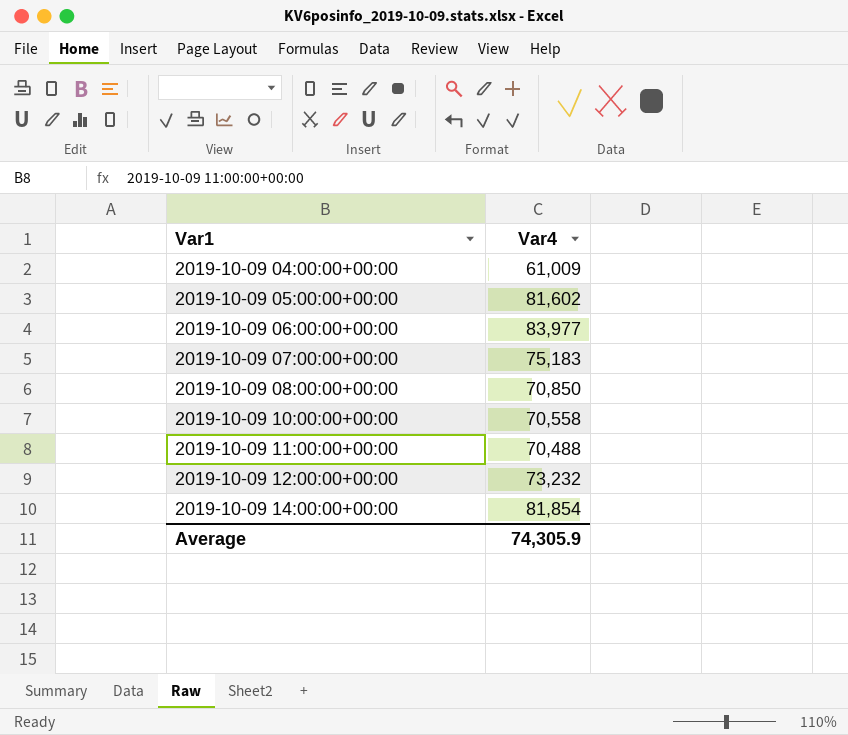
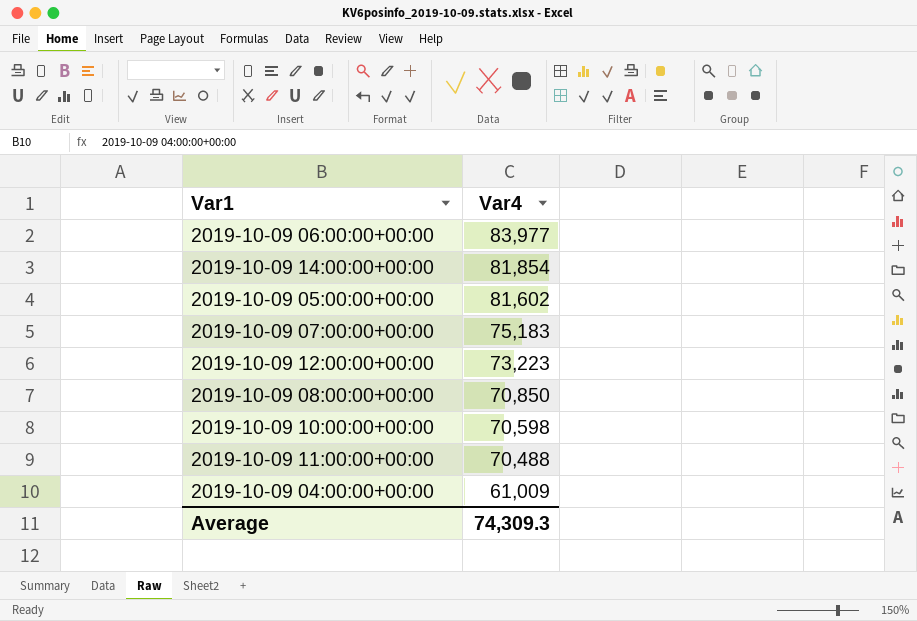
row order: Var1 ascending -> Var4 descending
2019-10-09 12:00:00+00:00 | Var4: 73,232 -> 73,223
2019-10-09 10:00:00+00:00 | Var4: 70,558 -> 70,598
Average | Var4: 74,305.9 -> 74,309.3

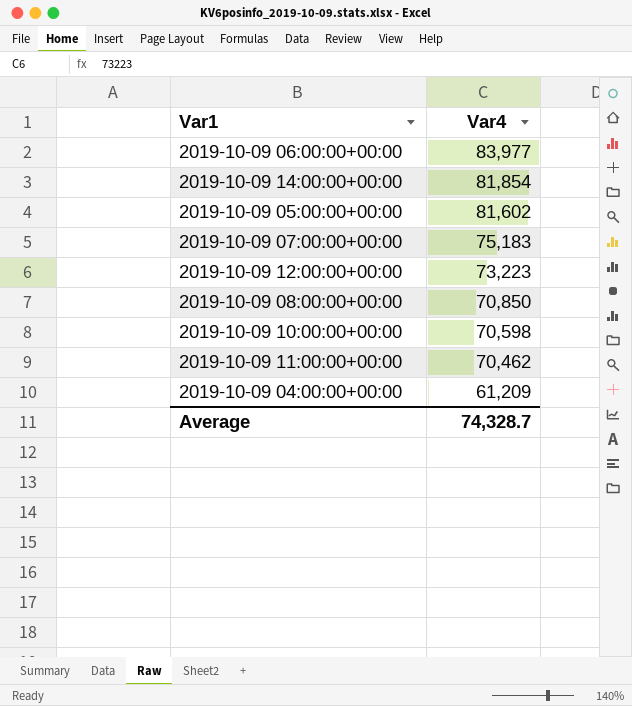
2019-10-09 11:00:00+00:00 | Var4: 70,488 -> 70,462
2019-10-09 04:00:00+00:00 | Var4: 61,009 -> 61,209
Average | Var4: 74,309.3 -> 74,328.7

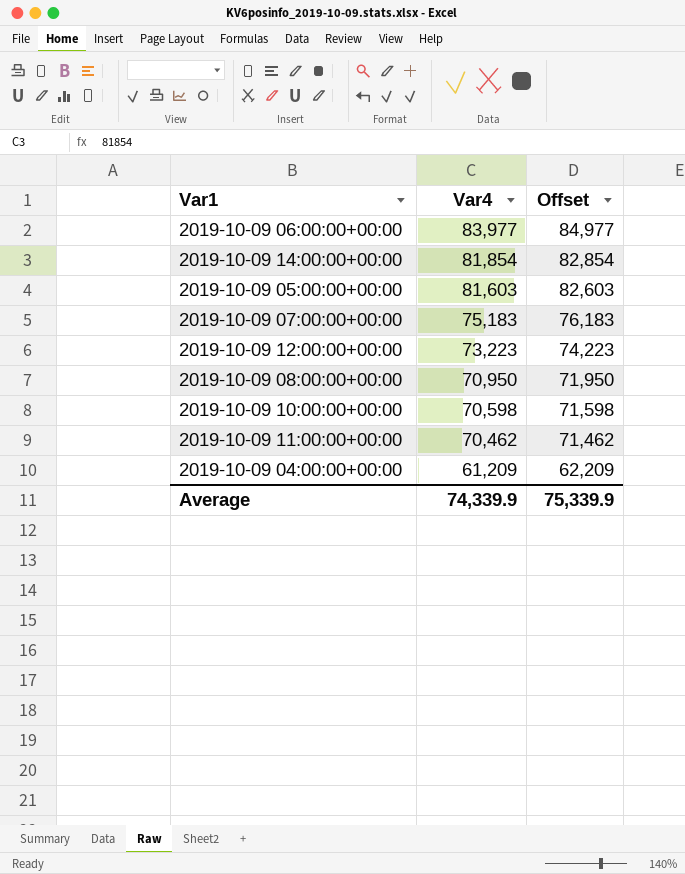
column Offset | formula: none -> [Var4] + 1000
2019-10-09 05:00:00+00:00 | Var4: 81,602 -> 81,603
2019-10-09 08:00:00+00:00 | Var4: 70,850 -> 70,950
Average | Var4: 74,328.7 -> 74,339.9

